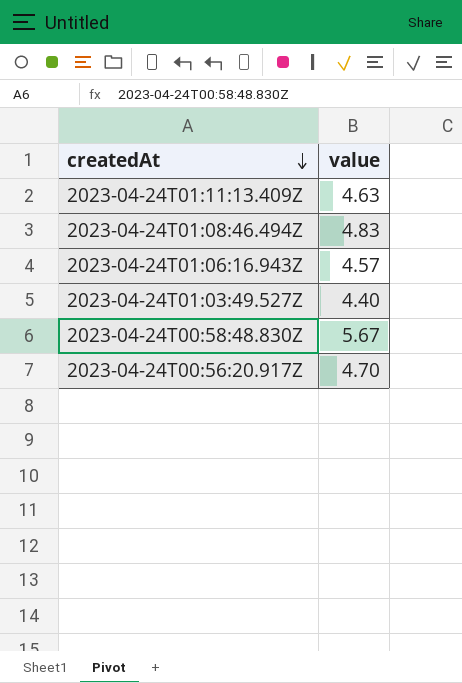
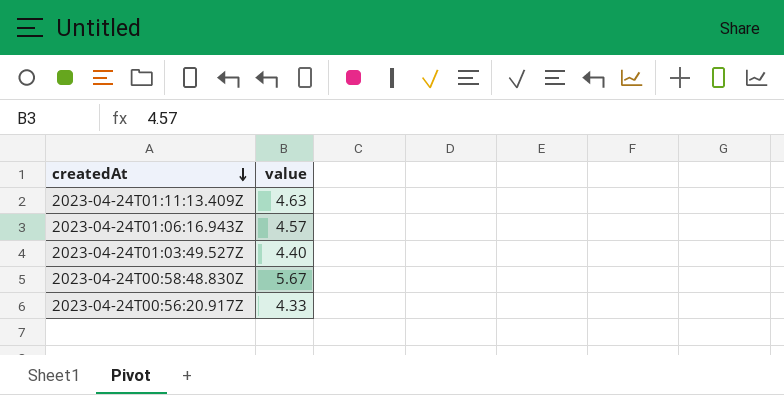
row 2023-04-24T01:08:46.494Z: 4.83 -> none
2023-04-24T00:56:20.917Z | value: 4.70 -> 4.33

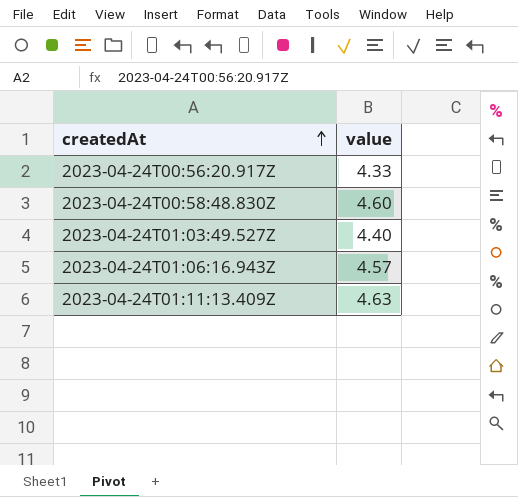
row order: createdAt descending -> createdAt ascending
2023-04-24T00:58:48.830Z | value: 5.67 -> 4.60

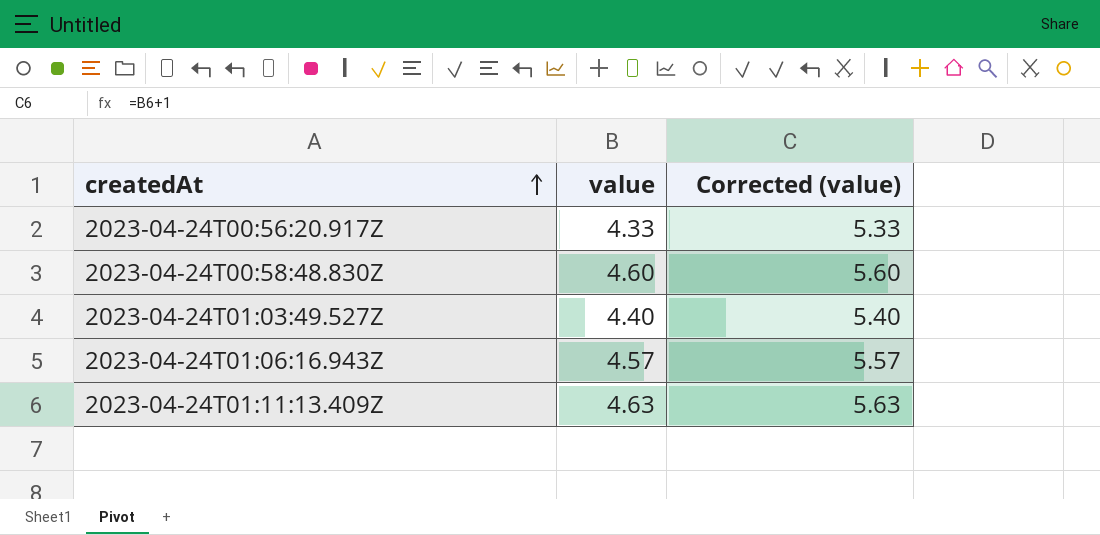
column Corrected (value) | formula: none -> [value] + 1

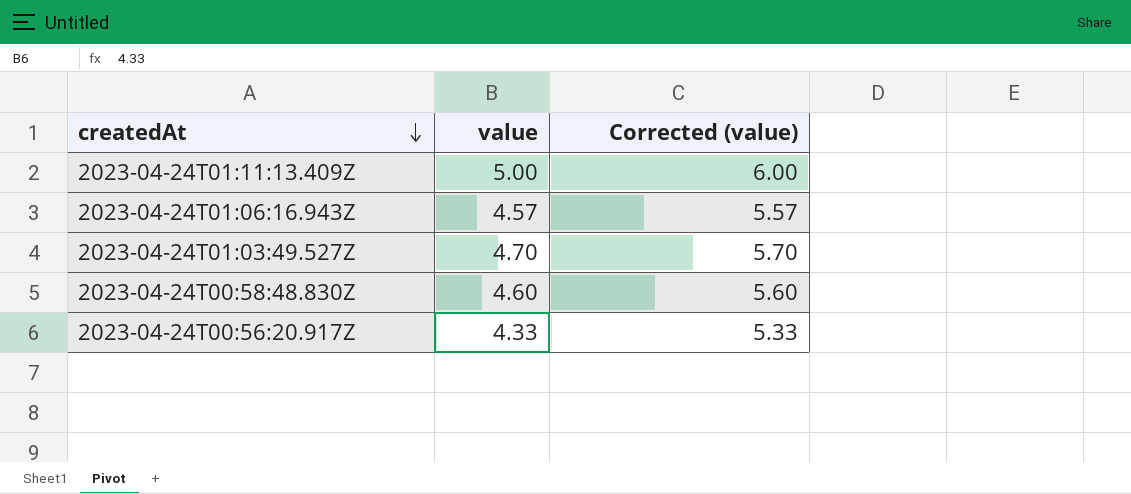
row order: createdAt ascending -> createdAt descending
2023-04-24T01:11:13.409Z | value: 4.63 -> 5.00
2023-04-24T01:11:13.409Z | Corrected (value): 5.63 -> 6.00
2023-04-24T01:03:49.527Z | value: 4.40 -> 4.70
2023-04-24T01:03:49.527Z | Corrected (value): 5.40 -> 5.70

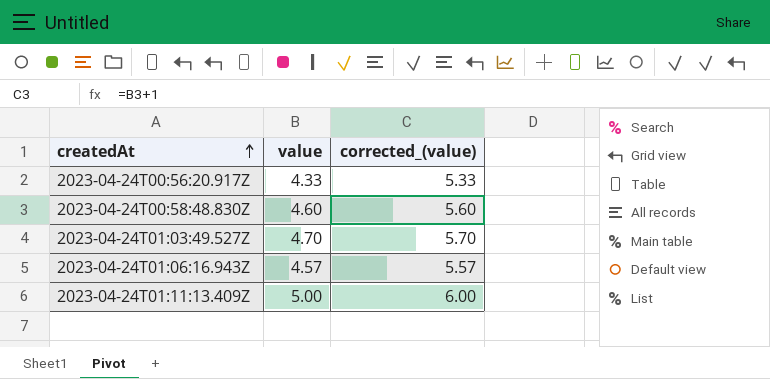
row order: createdAt descending -> createdAt ascending
column name: Corrected (value) -> corrected_(value)

